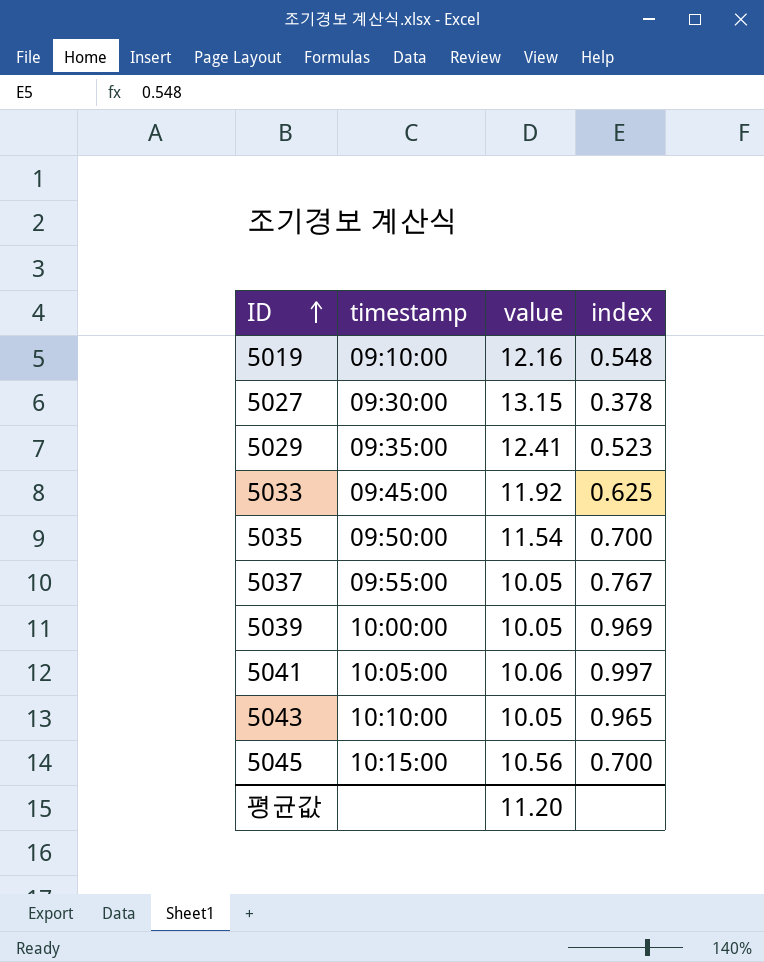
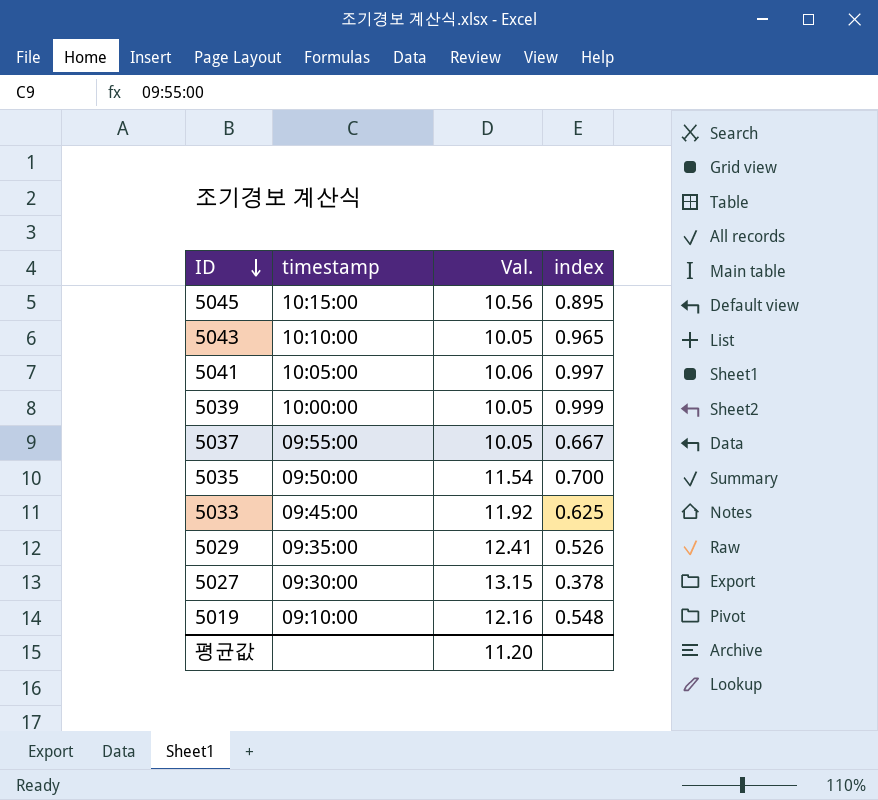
row order: ID ascending -> ID descending
column name: value -> Val.
5045 | index: 0.700 -> 0.895
5039 | index: 0.969 -> 0.999
5037 | index: 0.767 -> 0.667
5029 | index: 0.523 -> 0.526

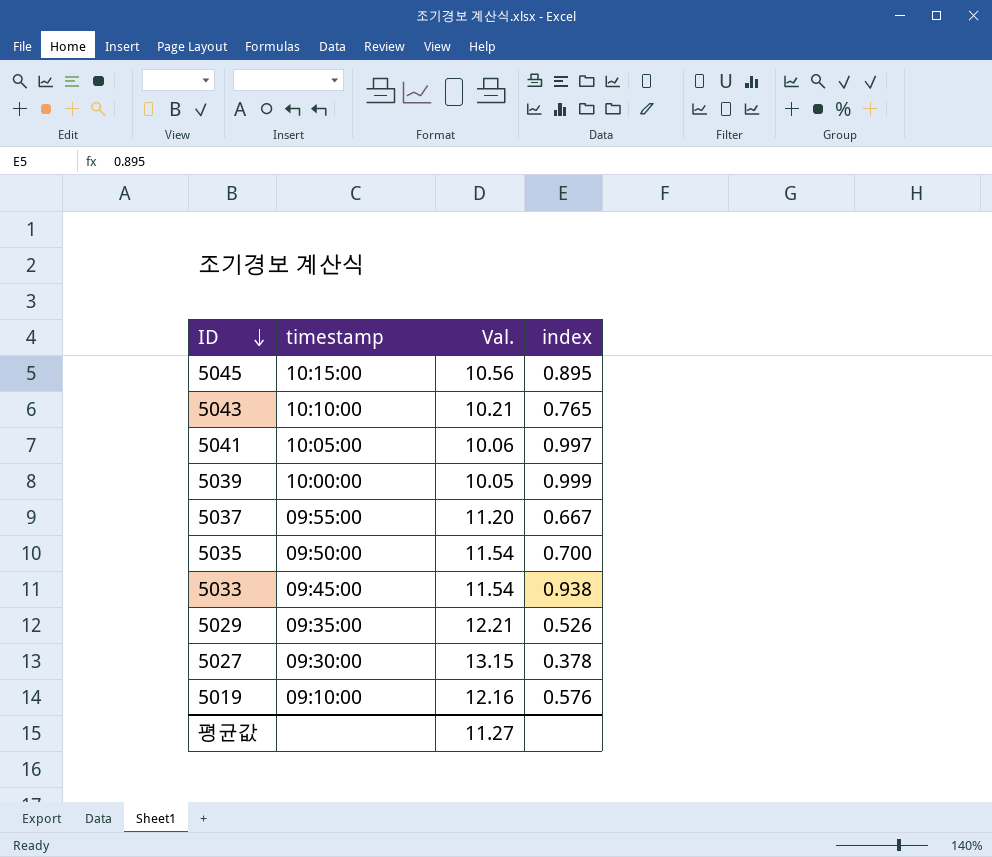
5043 | Val.: 10.05 -> 10.21
5043 | index: 0.965 -> 0.765
5037 | Val.: 10.05 -> 11.20
5033 | Val.: 11.92 -> 11.54
5033 | index: 0.625 -> 0.938
5029 | Val.: 12.41 -> 12.21
5019 | index: 0.548 -> 0.576
평균값 | Val.: 11.20 -> 11.27

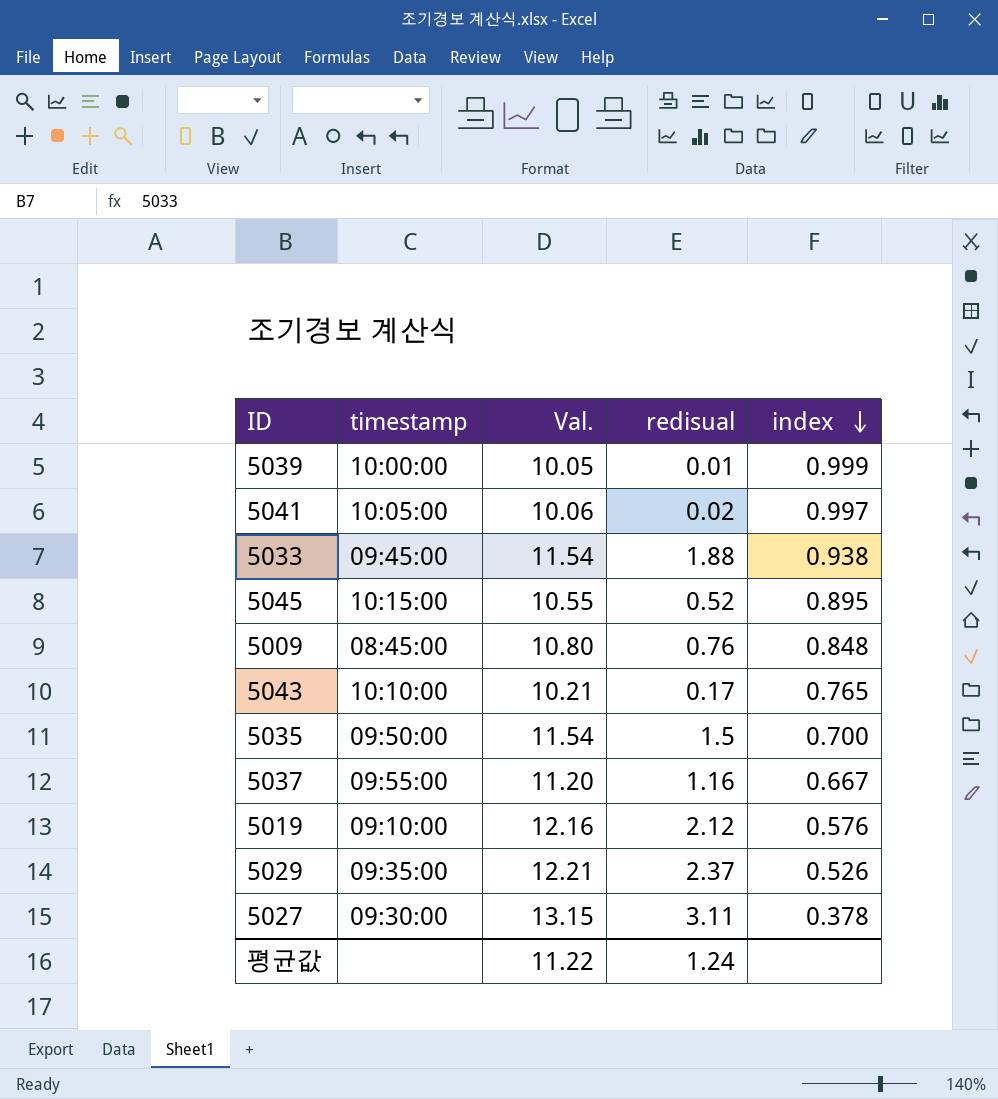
row order: ID descending -> index descending
column redisual | position: none -> 4
5045 | Val.: 10.56 -> 10.55
row 5009: none -> 08:45:00 | 10.80 | 0.76 | 0.848
평균값 | Val.: 11.27 -> 11.22

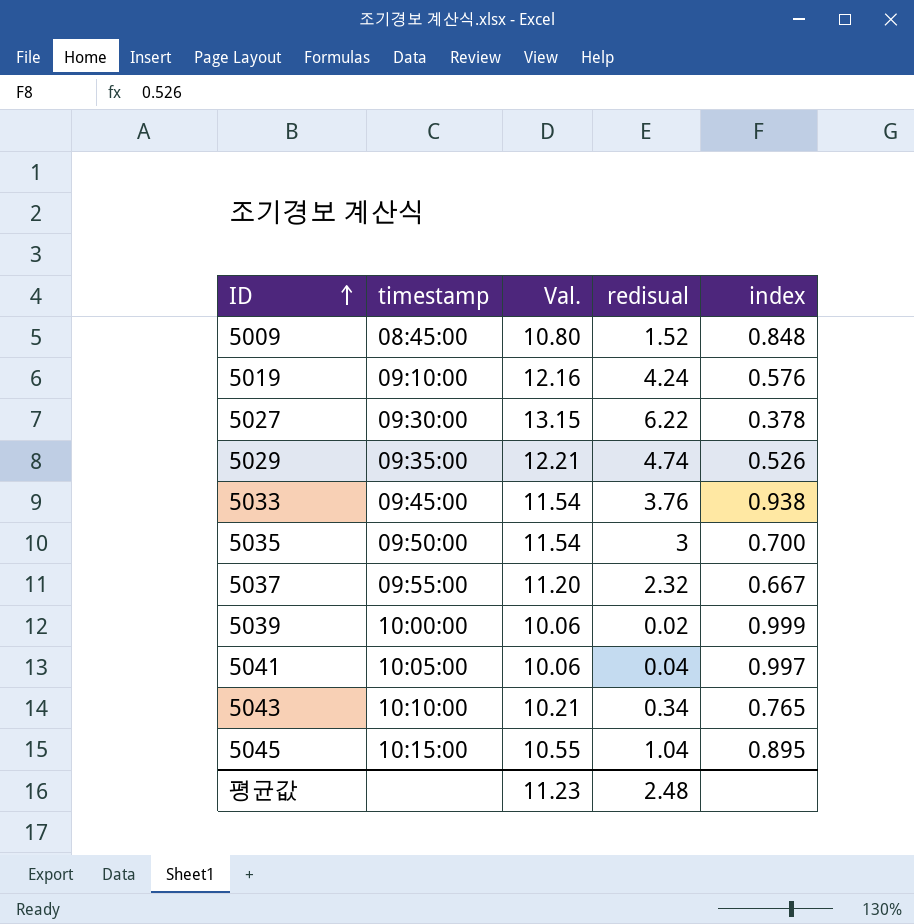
row order: index descending -> ID ascending
5009 | redisual: 0.76 -> 1.52
5019 | redisual: 2.12 -> 4.24
5027 | redisual: 3.11 -> 6.22
5029 | redisual: 2.37 -> 4.74
5033 | redisual: 1.88 -> 3.76
5035 | redisual: 1.5 -> 3
5037 | redisual: 1.16 -> 2.32
5039 | Val.: 10.05 -> 10.06
5039 | redisual: 0.01 -> 0.02
5041 | redisual: 0.02 -> 0.04
5043 | redisual: 0.17 -> 0.34
5045 | redisual: 0.52 -> 1.04
평균값 | Val.: 11.22 -> 11.23
평균값 | redisual: 1.24 -> 2.48

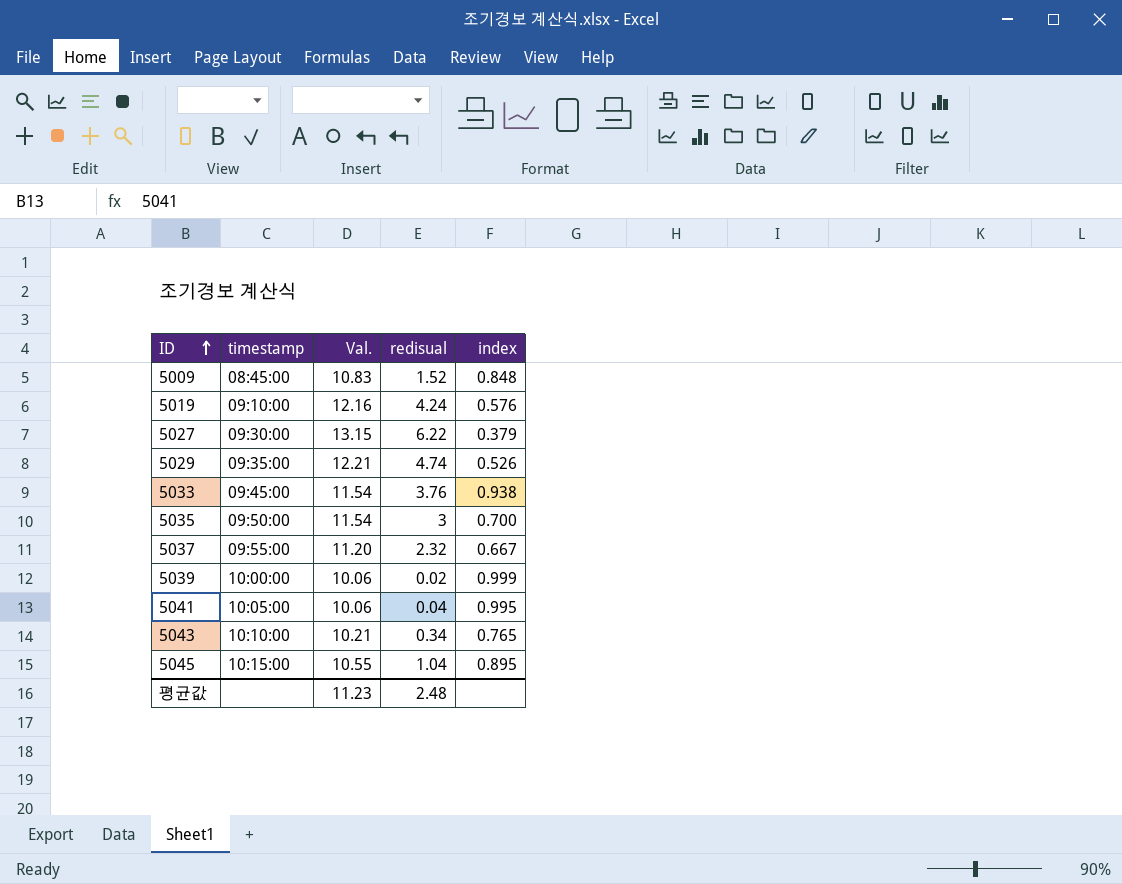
5009 | Val.: 10.80 -> 10.83
5027 | index: 0.378 -> 0.379
5041 | index: 0.997 -> 0.995

